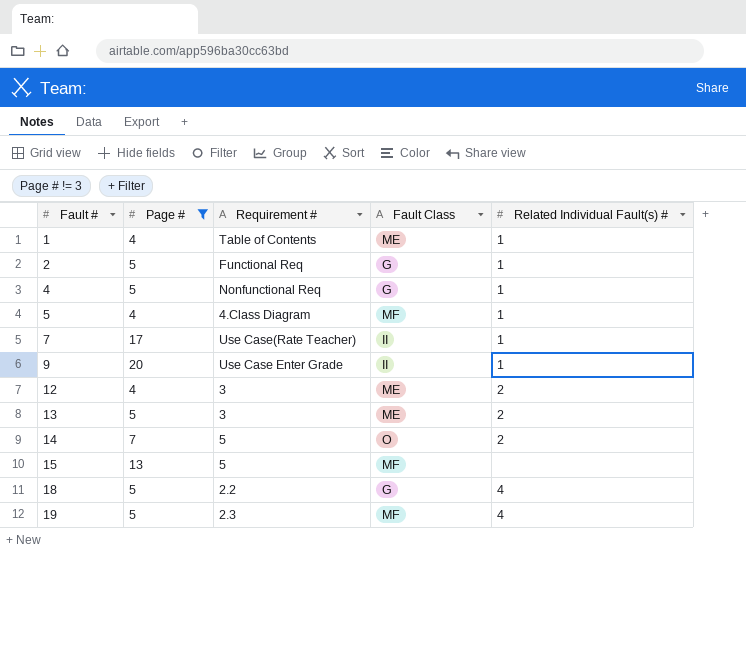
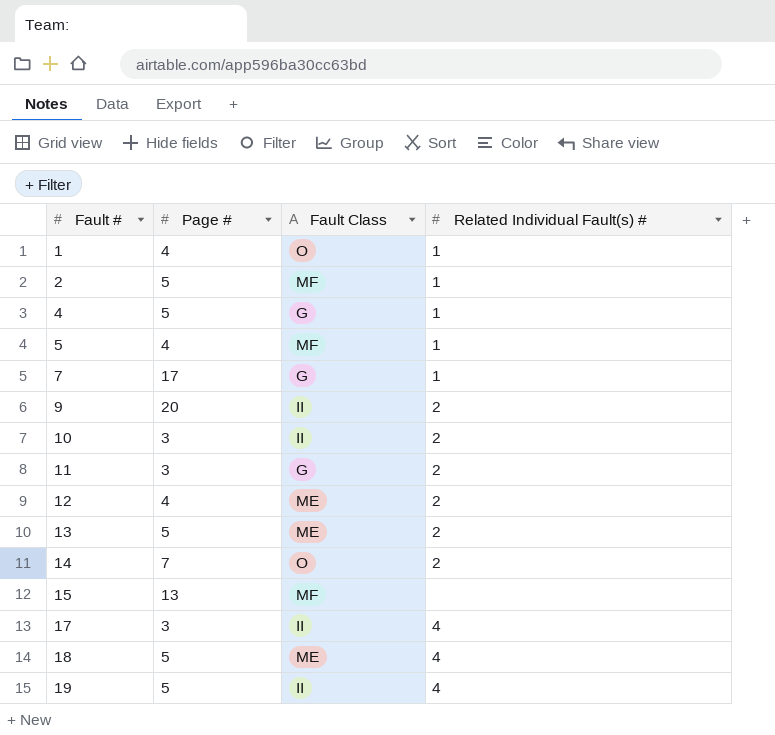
filter: Page # != 3 -> none
column Requirement # | position: 3 -> none
1 | Fault Class: ME -> O
2 | Fault Class: G -> MF
7 | Fault Class: II -> G
9 | Related Individual Fault(s) #: 1 -> 2
18 | Fault Class: G -> ME
19 | Fault Class: MF -> II

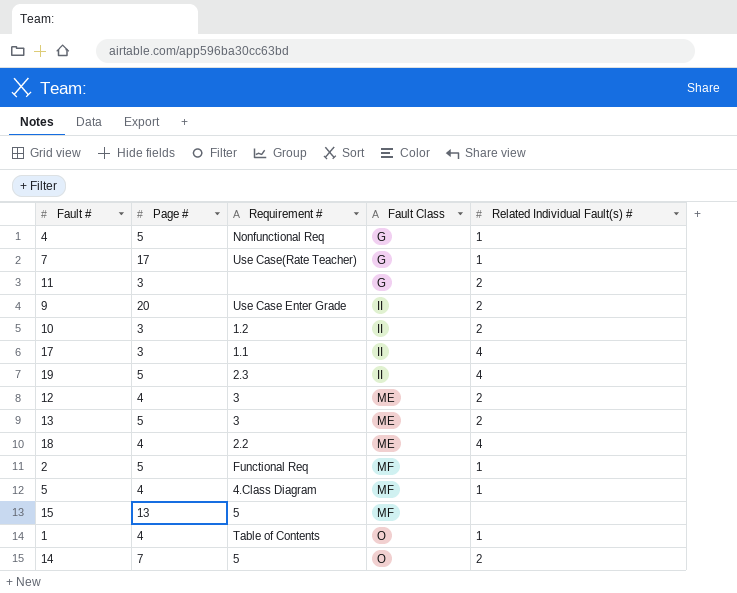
row order: Fault # ascending -> Fault Class ascending
column Requirement # | position: none -> 3
18 | Page #: 5 -> 4

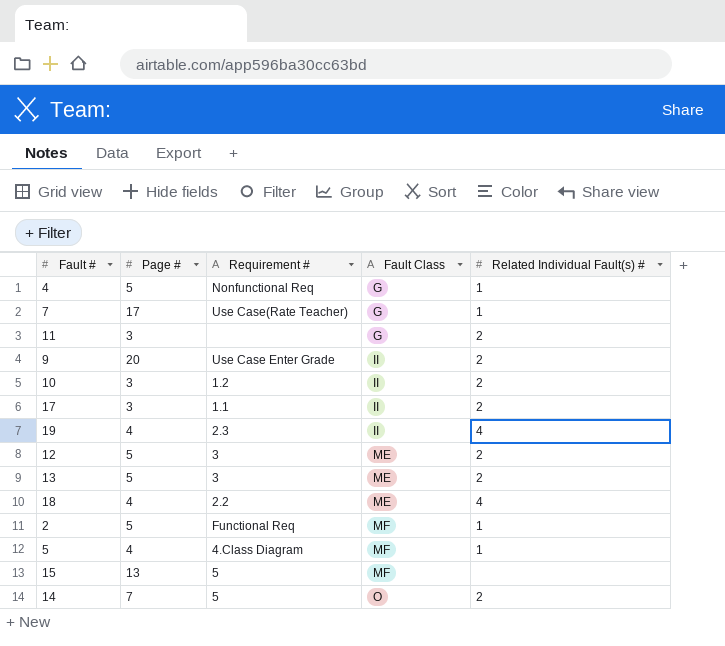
row 1: 4 | Table of Contents | O | 1 -> none
17 | Related Individual Fault(s) #: 4 -> 2
19 | Page #: 5 -> 4
12 | Page #: 4 -> 5

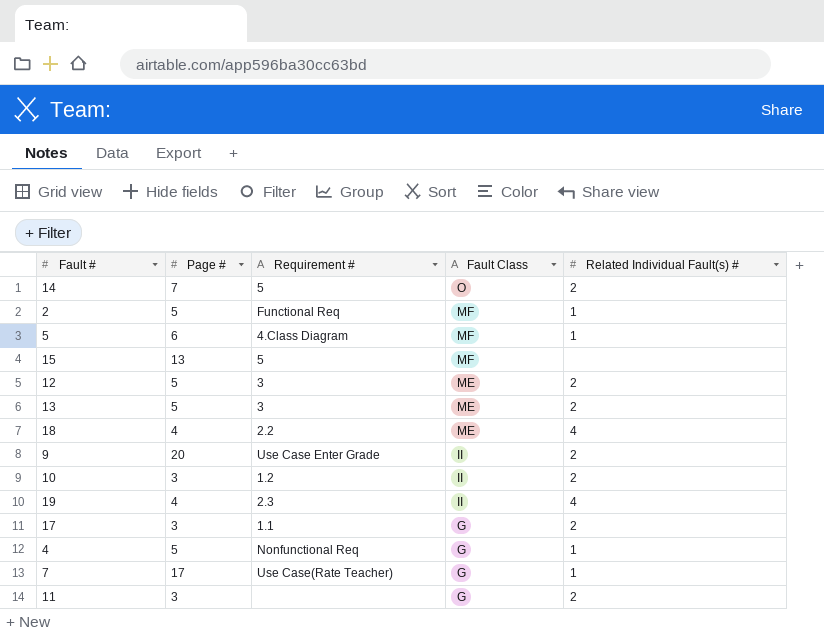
row order: Fault Class ascending -> Fault Class descending
5 | Page #: 4 -> 6
17 | Fault Class: II -> G

